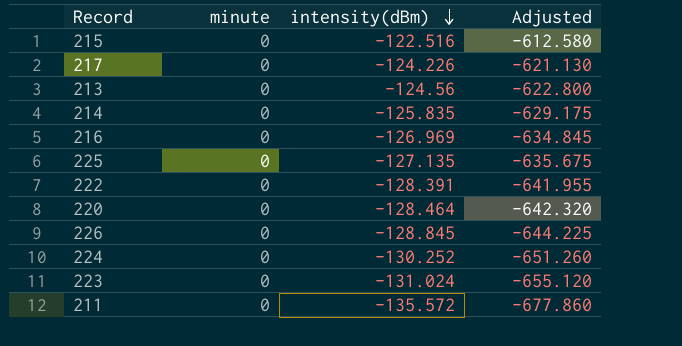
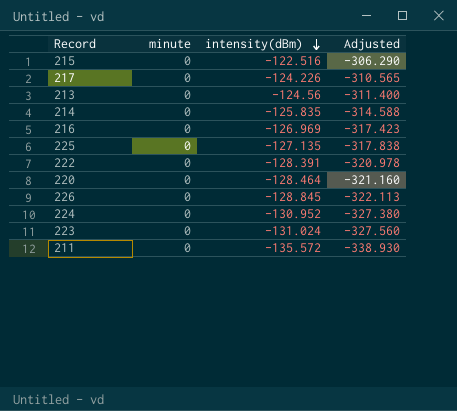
column Adjusted | formula: [intensity(dBm)] * 5 -> [intensity(dBm)] * 2.5
224 | intensity(dBm): -130.252 -> -130.952

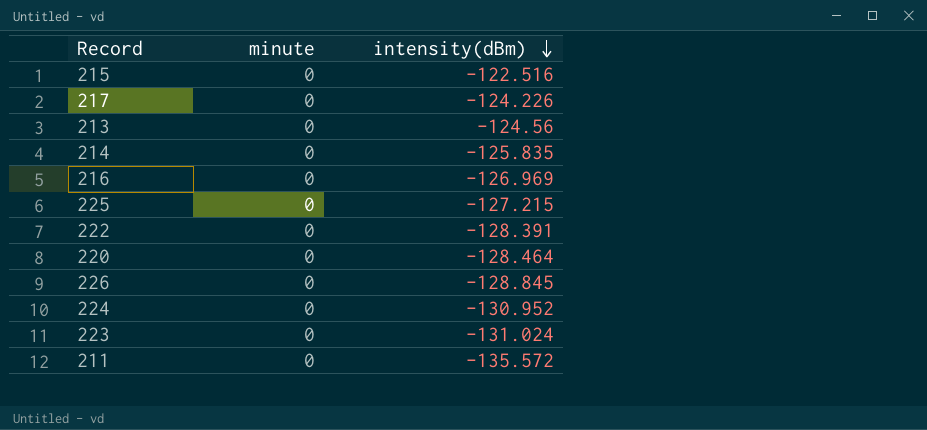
column Adjusted | formula: [intensity(dBm)] * 2.5 -> none
225 | intensity(dBm): -127.135 -> -127.215

